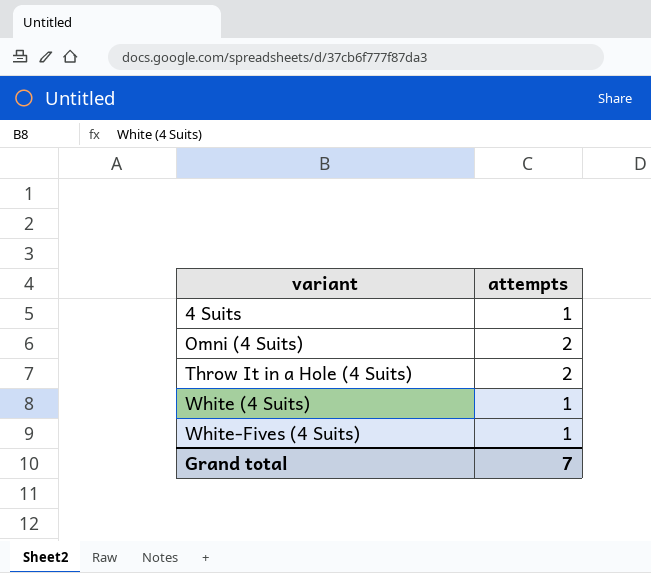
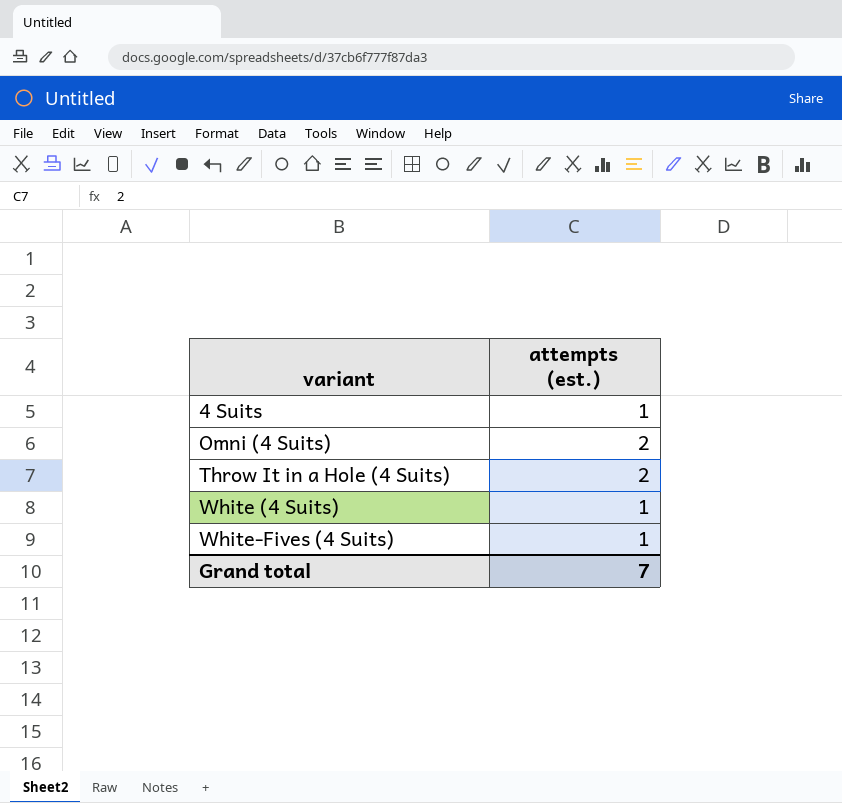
column name: attempts -> attempts (est.)

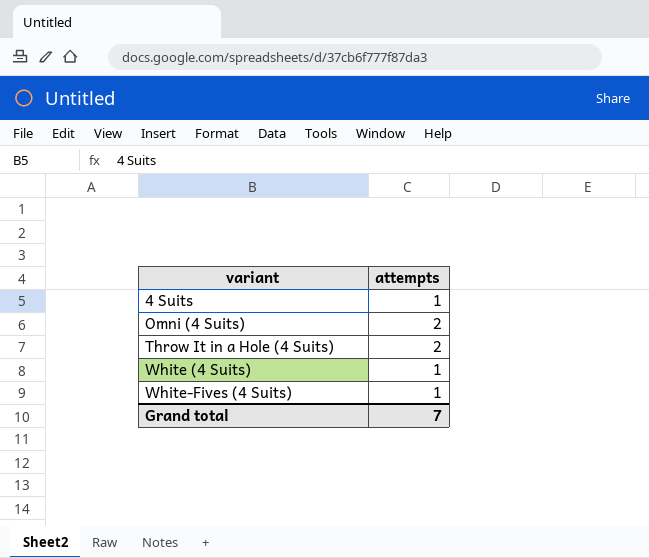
column name: attempts (est.) -> attempts

